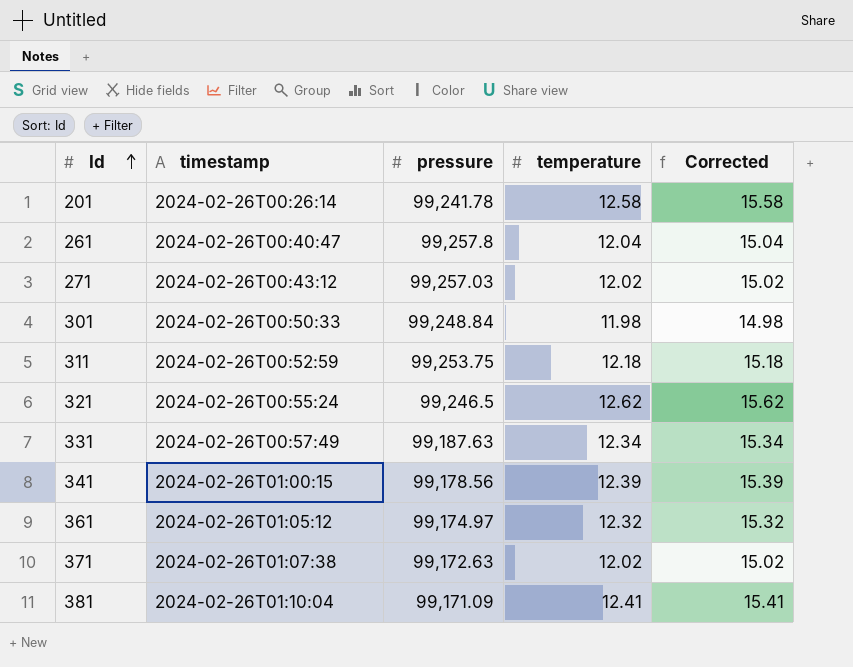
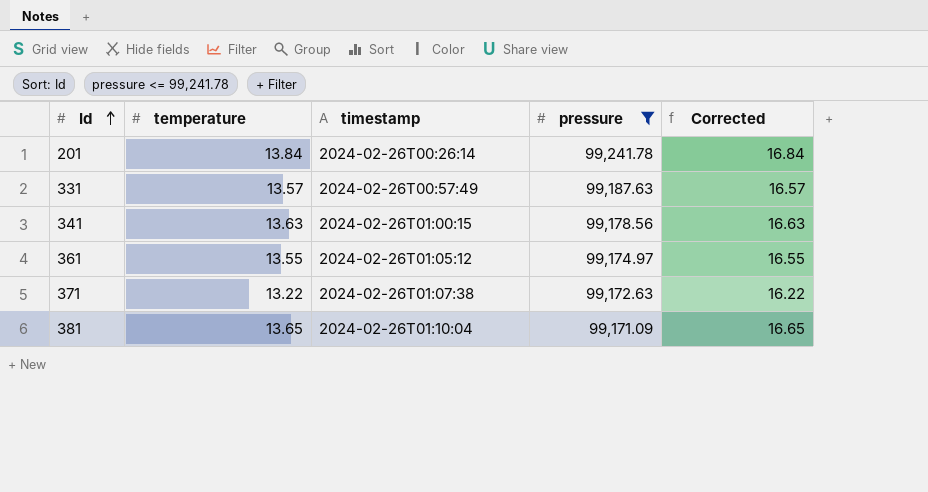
filter: none -> pressure <= 99,241.78
column temperature | position: 4 -> 2
201 | temperature: 12.58 -> 13.84
201 | Corrected: 15.58 -> 16.84
331 | temperature: 12.34 -> 13.57
331 | Corrected: 15.34 -> 16.57
341 | temperature: 12.39 -> 13.63
341 | Corrected: 15.39 -> 16.63
361 | temperature: 12.32 -> 13.55
361 | Corrected: 15.32 -> 16.55
371 | temperature: 12.02 -> 13.22
371 | Corrected: 15.02 -> 16.22
381 | temperature: 12.41 -> 13.65
381 | Corrected: 15.41 -> 16.65

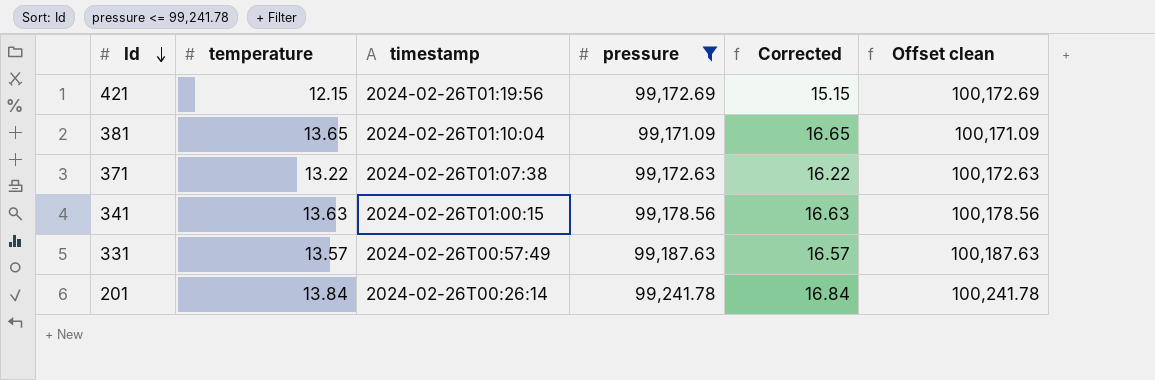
row order: Id ascending -> Id descending
column Offset clean | formula: none -> [pressure] + 1000
row 361: 13.55 | 2024-02-26T01:05:12 | 99,174.97 | 16.55 -> none
row 421: none -> 12.15 | 2024-02-26T01:19:56 | 99,172.69 | 15.15 | 100,172.69

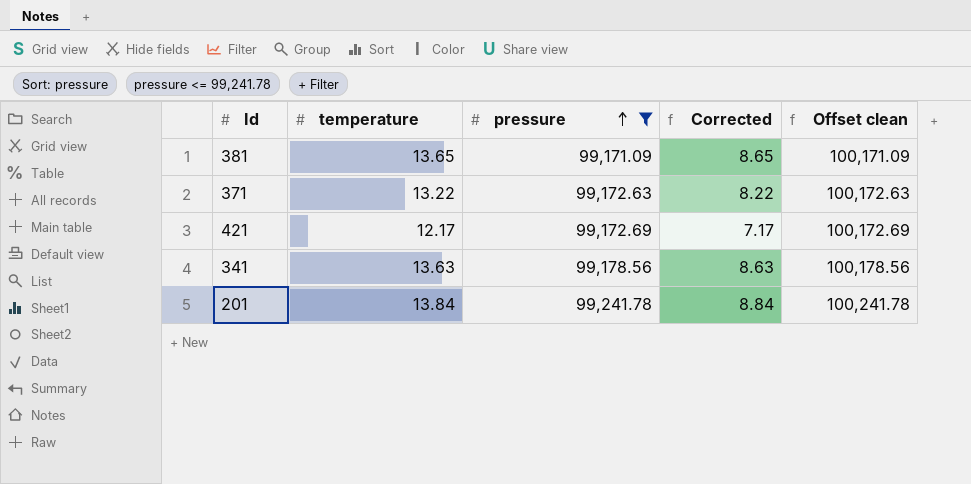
row order: Id descending -> pressure ascending
column timestamp | position: 3 -> none
column Corrected | formula: [temperature] + 3 -> [temperature] - 5
row 331: 13.57 | 2024-02-26T00:57:49 | 99,187.63 | 16.57 | 100,187.63 -> none
421 | temperature: 12.15 -> 12.17

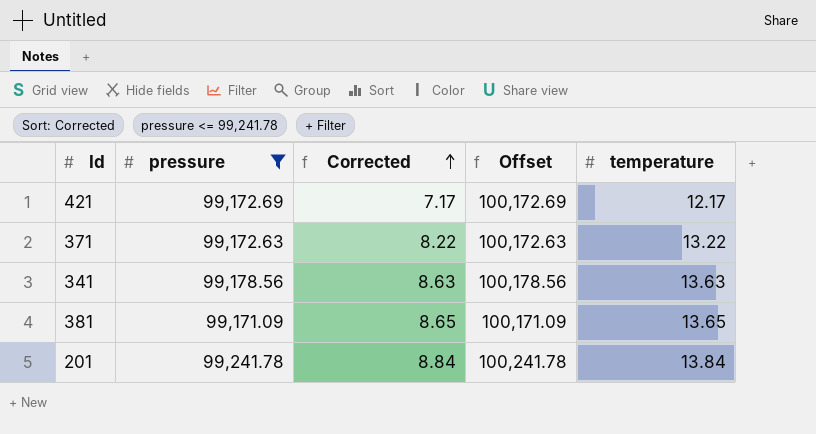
row order: pressure ascending -> Corrected ascending
column name: Offset clean -> Offset
column temperature | position: 2 -> 5

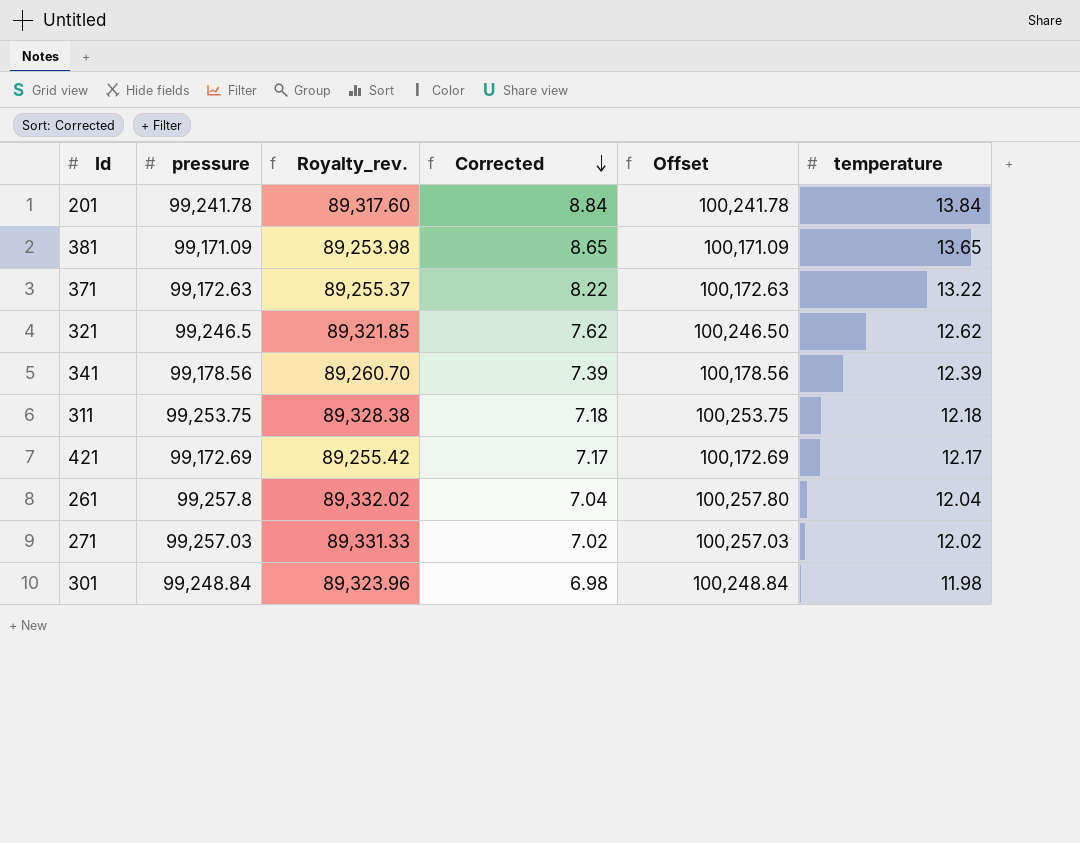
filter: pressure <= 99,241.78 -> none
row order: Corrected ascending -> Corrected descending
column Royalty_rev. | formula: none -> [pressure] * 0.9
341 | Corrected: 8.63 -> 7.39
341 | temperature: 13.63 -> 12.39

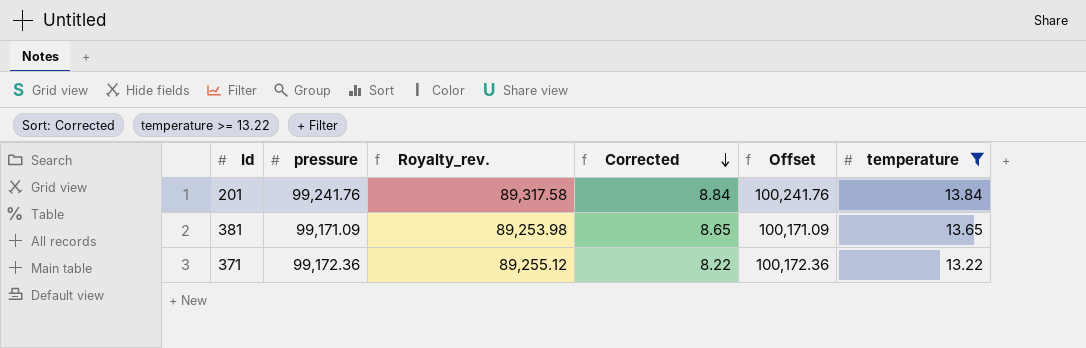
filter: none -> temperature >= 13.22
201 | pressure: 99,241.78 -> 99,241.76
201 | Royalty_rev.: 89,317.60 -> 89,317.58
201 | Offset: 100,241.78 -> 100,241.76
371 | pressure: 99,172.63 -> 99,172.36
371 | Royalty_rev.: 89,255.37 -> 89,255.12
371 | Offset: 100,172.63 -> 100,172.36

